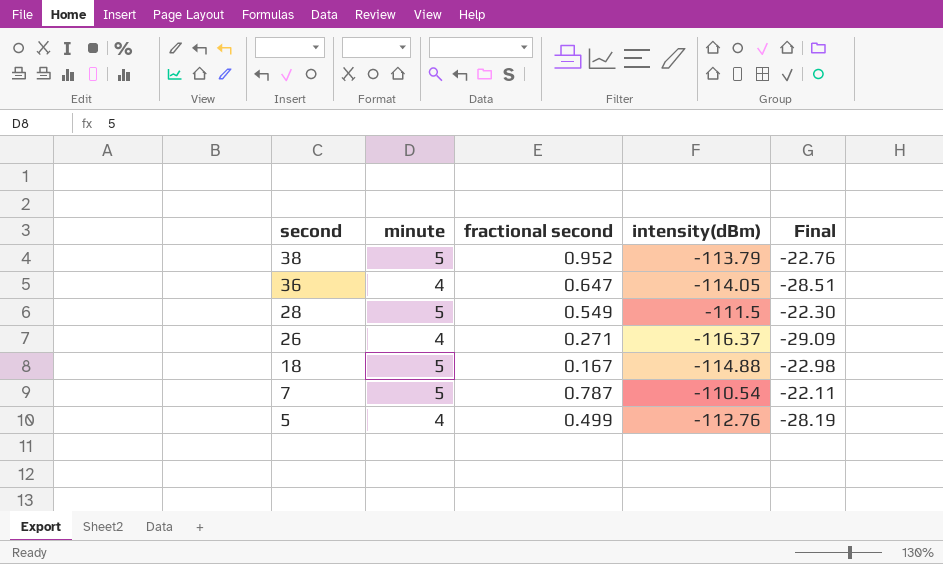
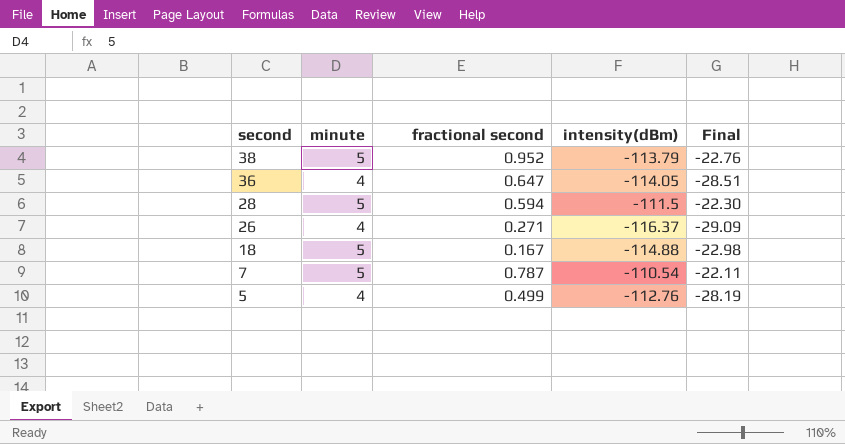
28 | fractional second: 0.549 -> 0.594

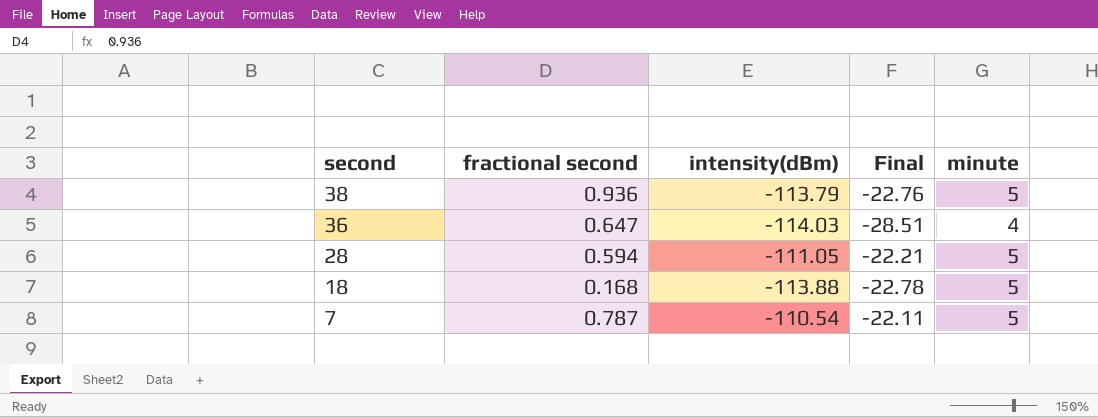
column minute | position: 2 -> 5
row 26: 4 | 0.271 | -116.37 | -29.09 -> none
row 5: 4 | 0.499 | -112.76 | -28.19 -> none
38 | fractional second: 0.952 -> 0.936
36 | intensity(dBm): -114.05 -> -114.03
28 | intensity(dBm): -111.5 -> -111.05
28 | Final: -22.30 -> -22.21
18 | fractional second: 0.167 -> 0.168
18 | intensity(dBm): -114.88 -> -113.88
18 | Final: -22.98 -> -22.78

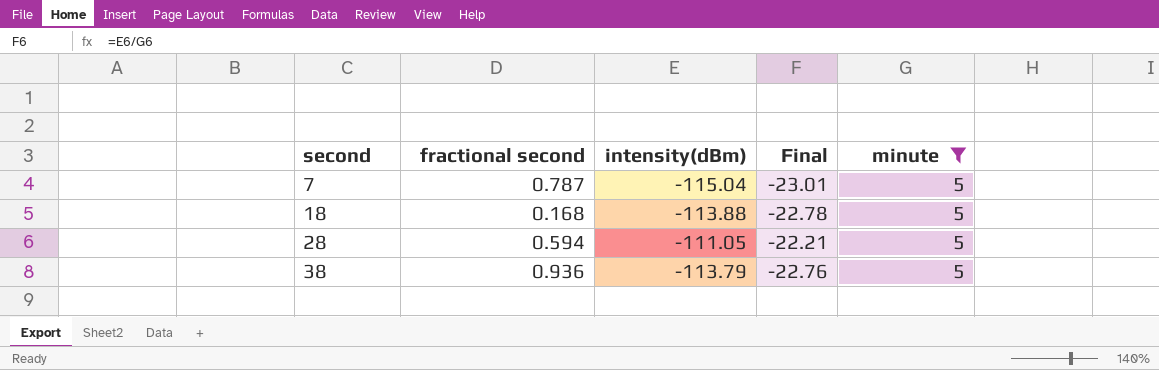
filter: none -> minute = 5
row order: second descending -> second ascending
7 | intensity(dBm): -110.54 -> -115.04
7 | Final: -22.11 -> -23.01

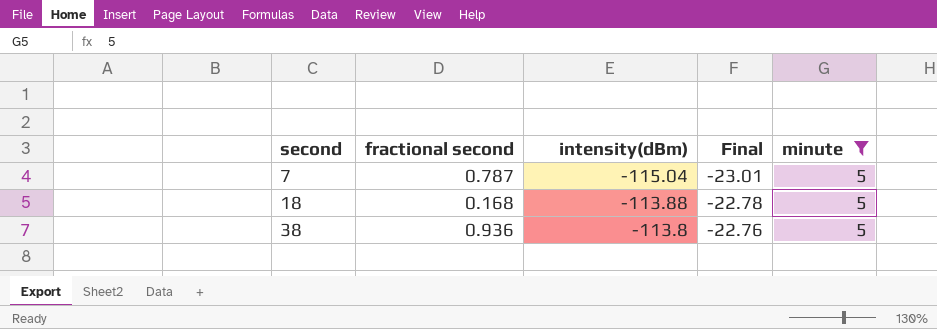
row 28: 0.594 | -111.05 | -22.21 | 5 -> none
38 | intensity(dBm): -113.79 -> -113.8

